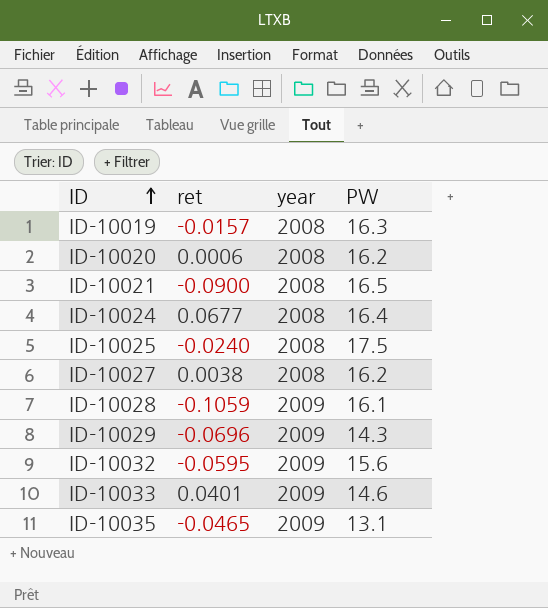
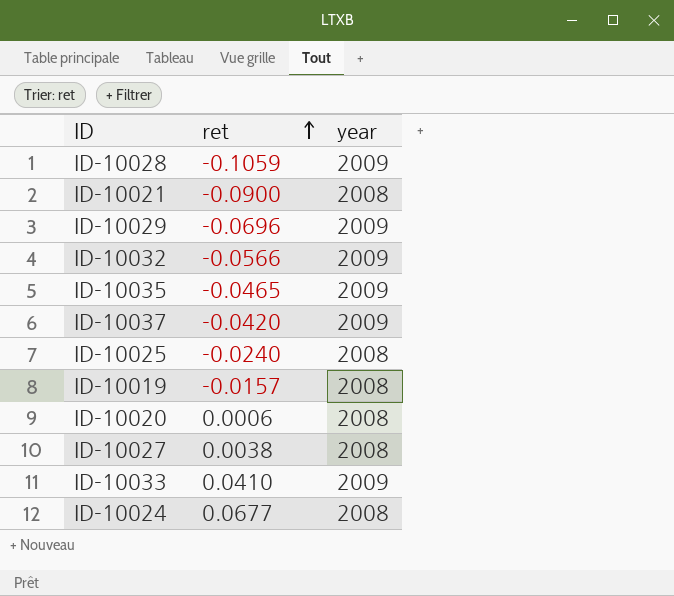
row order: ID ascending -> ret ascending
column PW | position: 4 -> none
ID-10032 | ret: -0.0595 -> -0.0566
row ID-10037: none -> -0.0420 | 2009
ID-10033 | ret: 0.0401 -> 0.0410

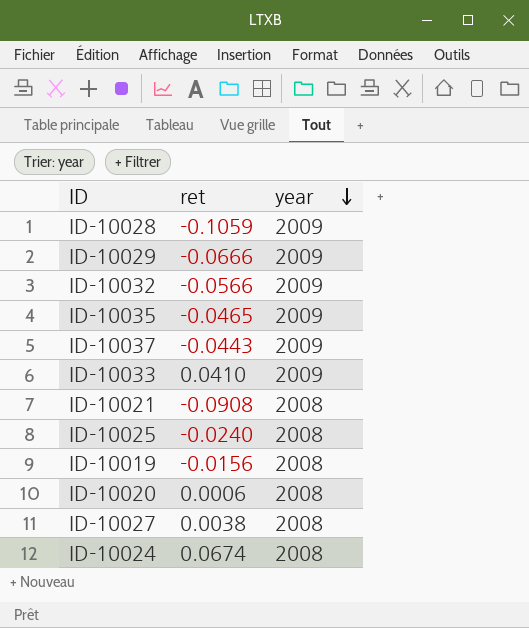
row order: ret ascending -> year descending
ID-10029 | ret: -0.0696 -> -0.0666
ID-10037 | ret: -0.0420 -> -0.0443
ID-10021 | ret: -0.0900 -> -0.0908
ID-10019 | ret: -0.0157 -> -0.0156
ID-10024 | ret: 0.0677 -> 0.0674

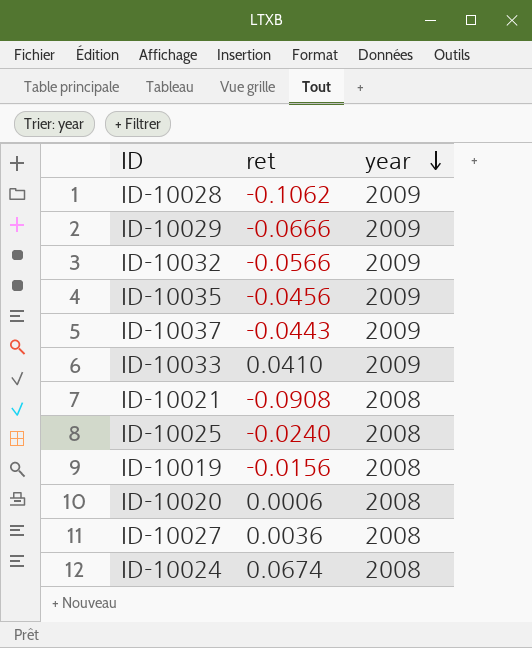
ID-10028 | ret: -0.1059 -> -0.1062
ID-10035 | ret: -0.0465 -> -0.0456
ID-10027 | ret: 0.0038 -> 0.0036

